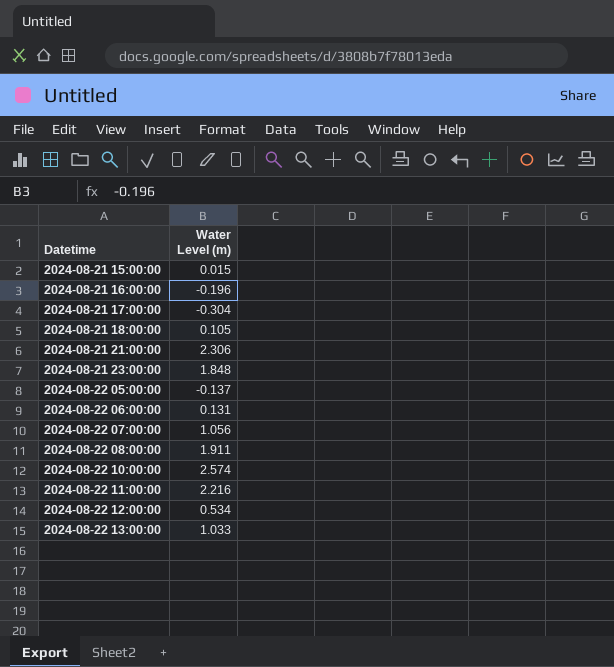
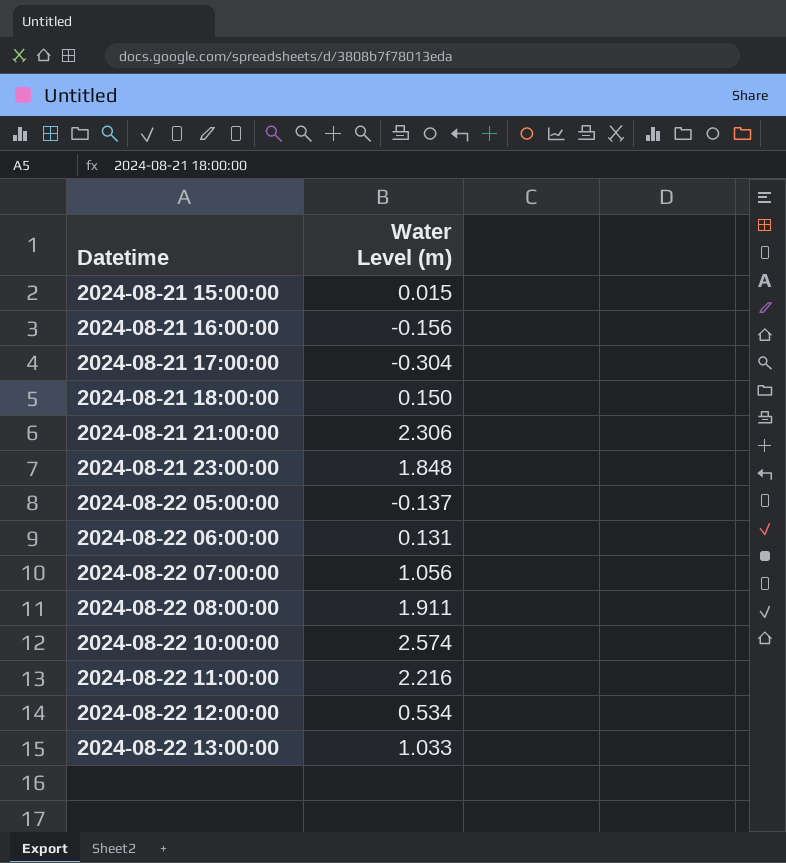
2024-08-21 16:00:00 | Water Level (m): -0.196 -> -0.156
2024-08-21 18:00:00 | Water Level (m): 0.105 -> 0.150

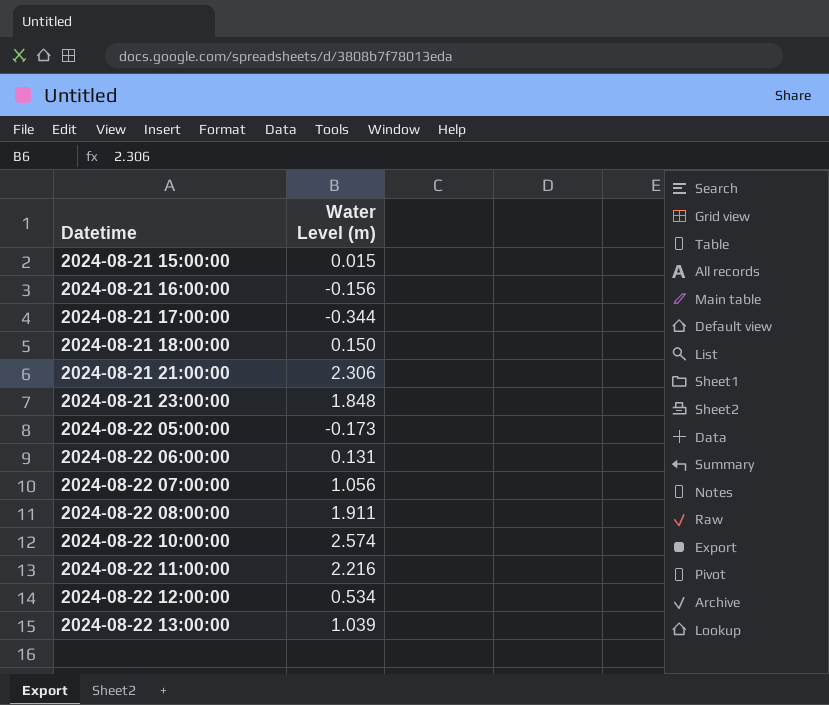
2024-08-21 17:00:00 | Water Level (m): -0.304 -> -0.344
2024-08-22 05:00:00 | Water Level (m): -0.137 -> -0.173
2024-08-22 13:00:00 | Water Level (m): 1.033 -> 1.039

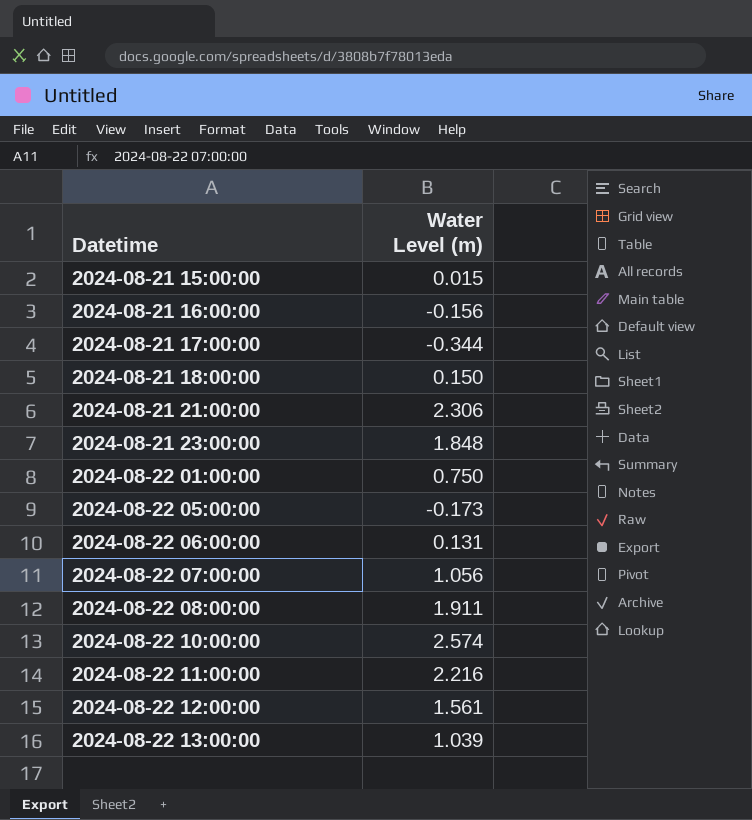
row 2024-08-22 01:00:00: none -> 0.750
2024-08-22 12:00:00 | Water Level (m): 0.534 -> 1.561

